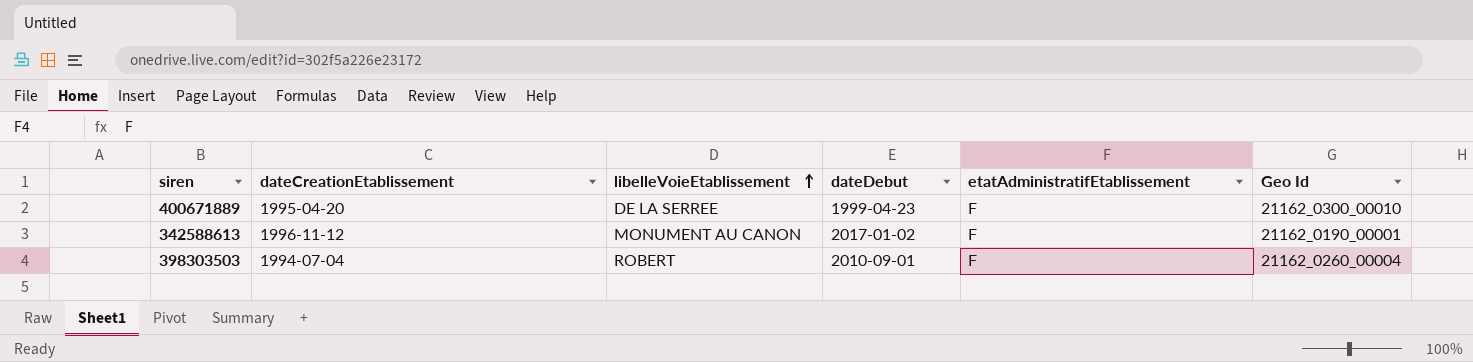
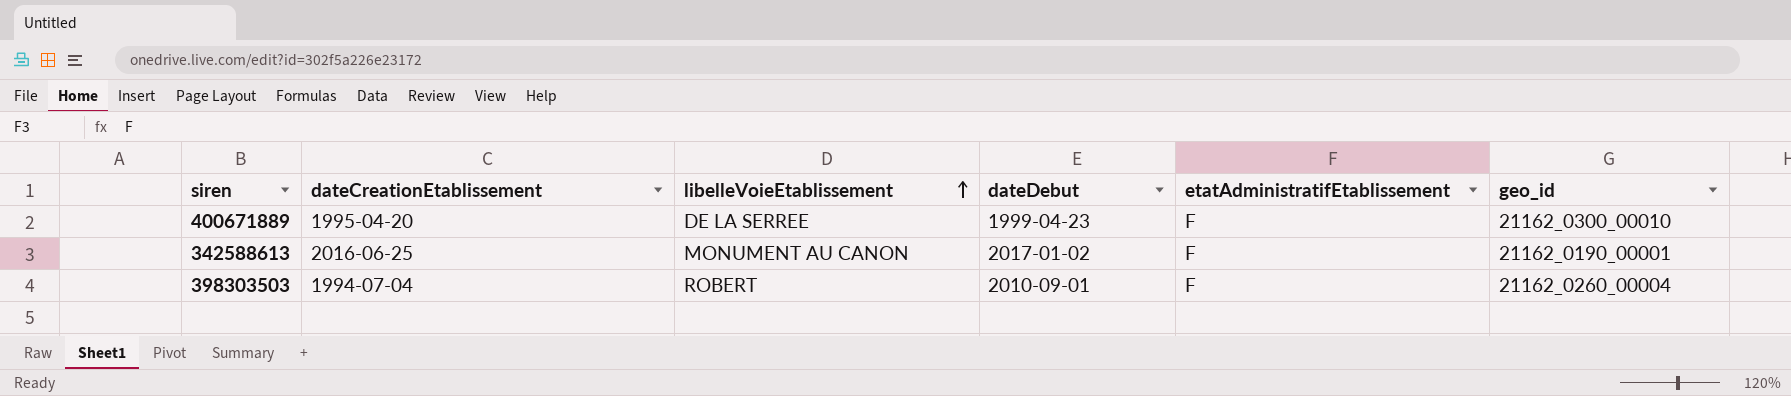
column name: Geo Id -> geo_id
342588613 | dateCreationEtablissement: 1996-11-12 -> 2016-06-25

